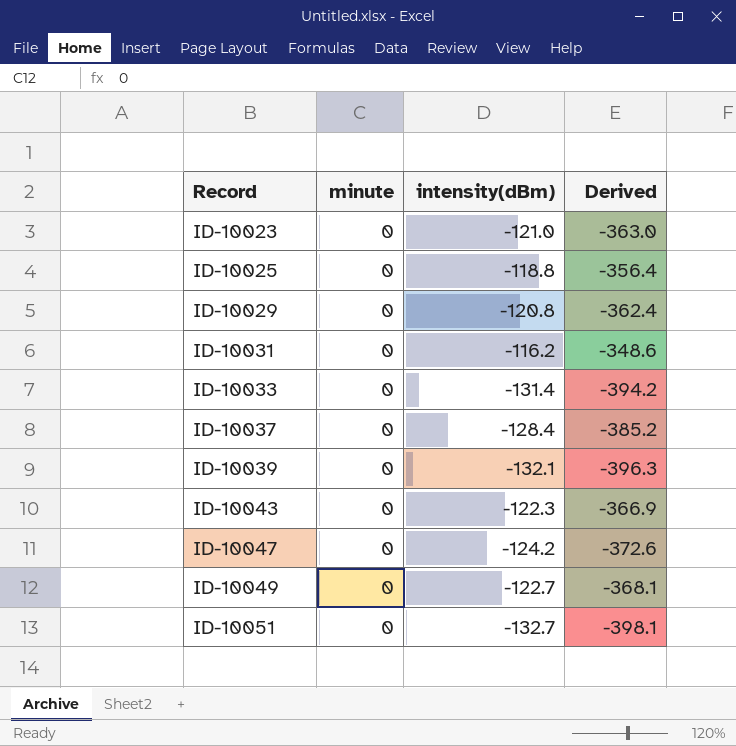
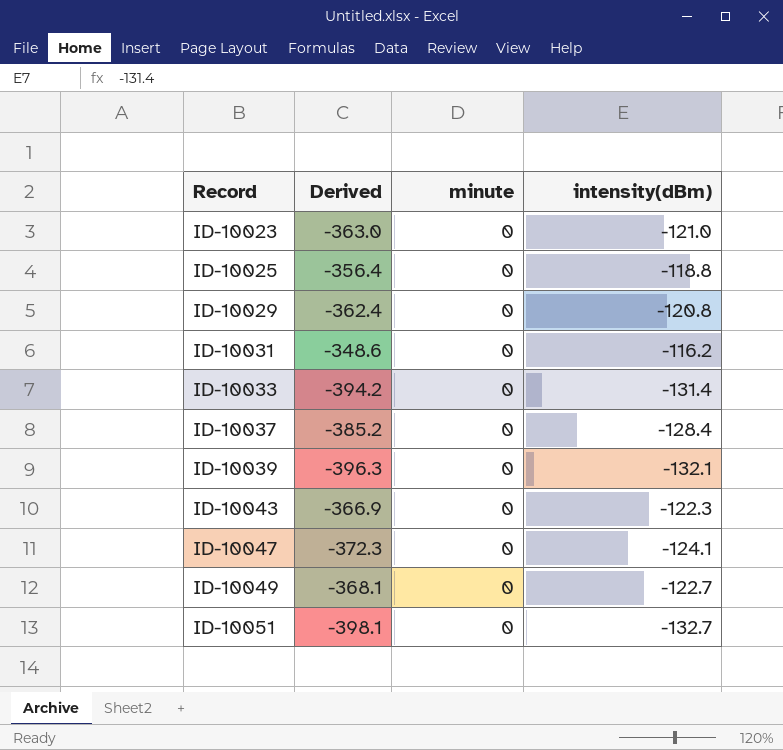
column Derived | position: 4 -> 2
ID-10047 | Derived: -372.6 -> -372.3
ID-10047 | intensity(dBm): -124.2 -> -124.1

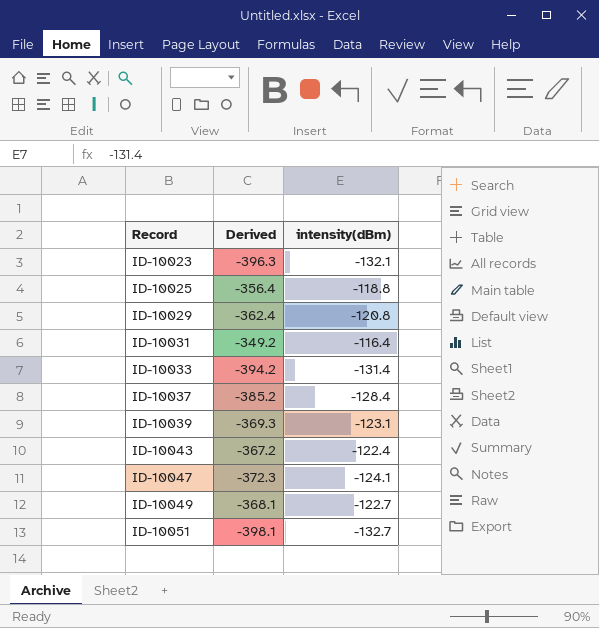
column minute | position: 3 -> none
ID-10023 | Derived: -363.0 -> -396.3
ID-10023 | intensity(dBm): -121.0 -> -132.1
ID-10031 | Derived: -348.6 -> -349.2
ID-10031 | intensity(dBm): -116.2 -> -116.4
ID-10039 | Derived: -396.3 -> -369.3
ID-10039 | intensity(dBm): -132.1 -> -123.1
ID-10043 | Derived: -366.9 -> -367.2
ID-10043 | intensity(dBm): -122.3 -> -122.4

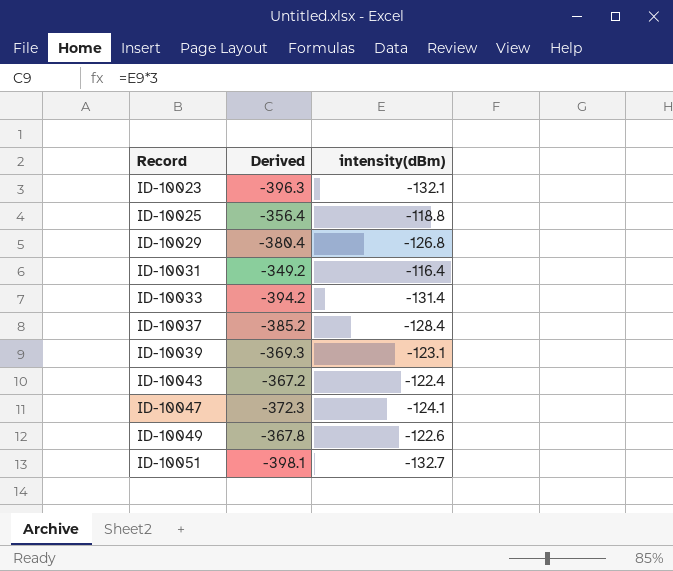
ID-10029 | Derived: -362.4 -> -380.4
ID-10029 | intensity(dBm): -120.8 -> -126.8
ID-10049 | Derived: -368.1 -> -367.8
ID-10049 | intensity(dBm): -122.7 -> -122.6

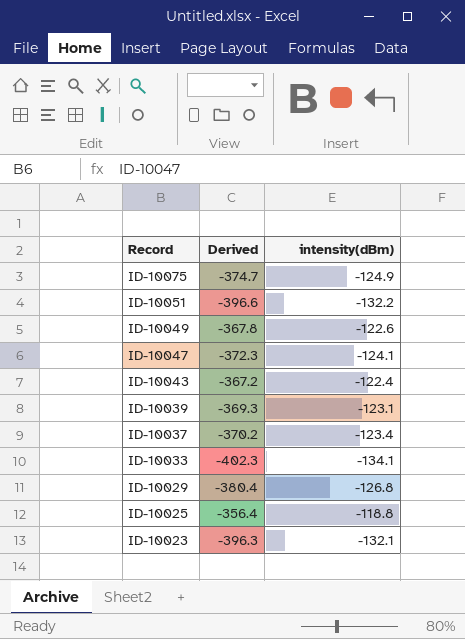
row order: Record ascending -> Record descending
row ID-10031: -349.2 | -116.4 -> none
row ID-10075: none -> -374.7 | -124.9
ID-10051 | Derived: -398.1 -> -396.6
ID-10051 | intensity(dBm): -132.7 -> -132.2
ID-10037 | Derived: -385.2 -> -370.2
ID-10037 | intensity(dBm): -128.4 -> -123.4
ID-10033 | Derived: -394.2 -> -402.3
ID-10033 | intensity(dBm): -131.4 -> -134.1

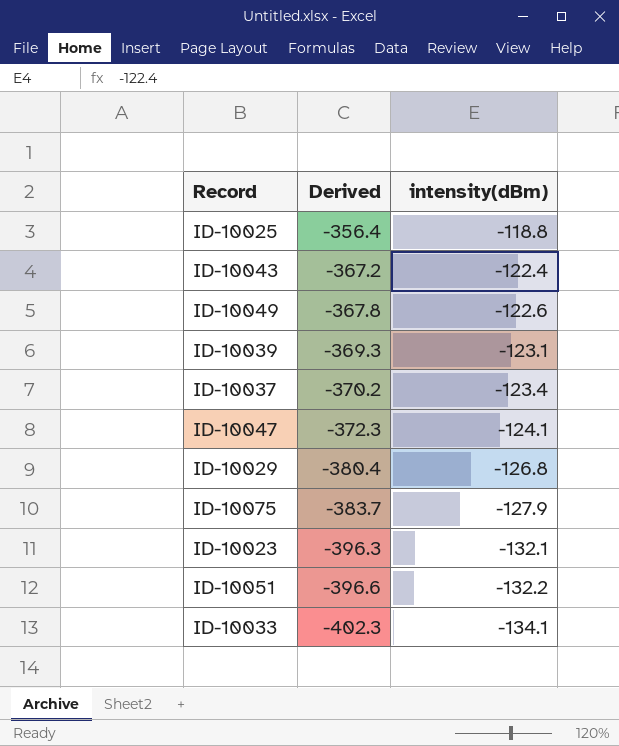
row order: Record descending -> Derived descending
ID-10075 | Derived: -374.7 -> -383.7
ID-10075 | intensity(dBm): -124.9 -> -127.9

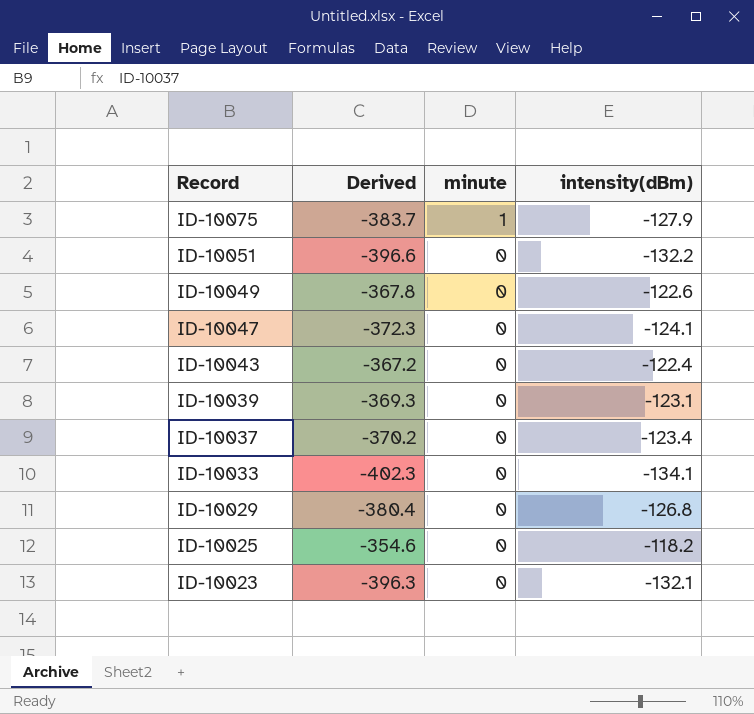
row order: Derived descending -> Record descending
column minute | position: none -> 3
ID-10025 | Derived: -356.4 -> -354.6
ID-10025 | intensity(dBm): -118.8 -> -118.2

